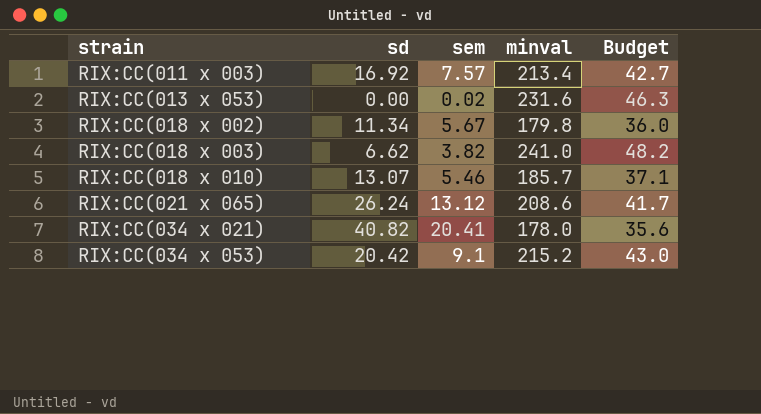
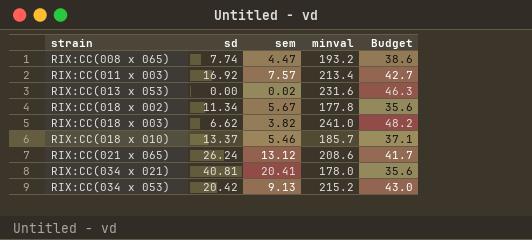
row RIX:CC(008 x 065): none -> 7.74 | 4.47 | 193.2 | 38.6
RIX:CC(018 x 002) | minval: 179.8 -> 177.8
RIX:CC(018 x 002) | Budget: 36.0 -> 35.6
RIX:CC(018 x 010) | sd: 13.07 -> 13.37
RIX:CC(034 x 021) | sd: 40.82 -> 40.81
RIX:CC(034 x 053) | sem: 9.1 -> 9.13

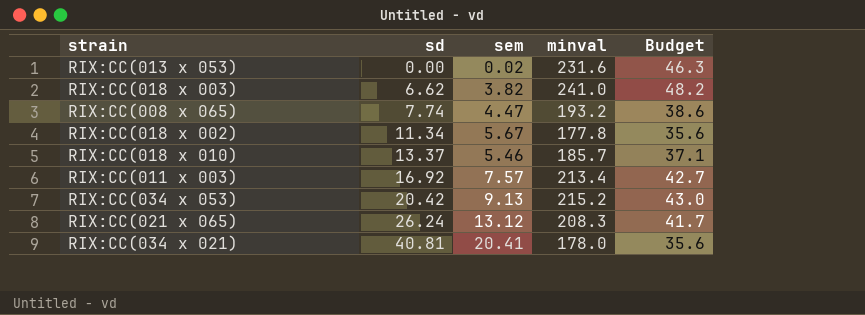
row order: strain ascending -> sd ascending
RIX:CC(021 x 065) | minval: 208.6 -> 208.3

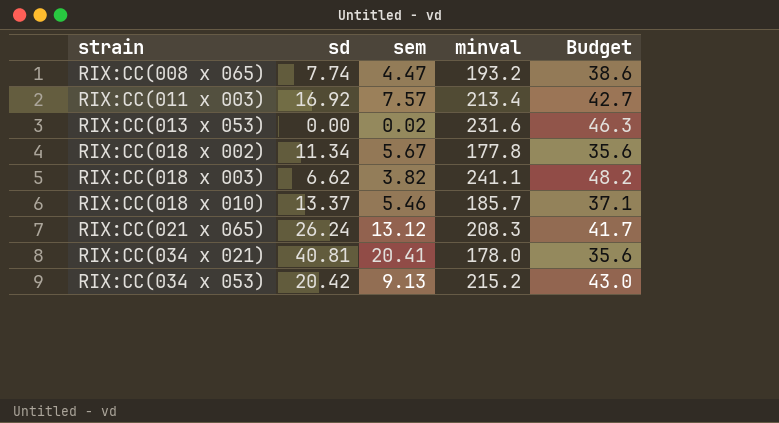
row order: sd ascending -> strain ascending
RIX:CC(018 x 003) | minval: 241.0 -> 241.1

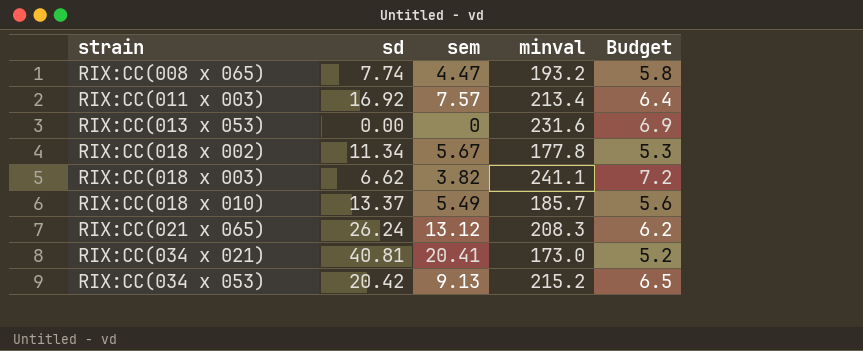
column Budget | formula: [minval] * 0.2 -> [minval] * 0.03
RIX:CC(013 x 053) | sem: 0.02 -> 0
RIX:CC(018 x 010) | sem: 5.46 -> 5.49
RIX:CC(034 x 021) | minval: 178.0 -> 173.0

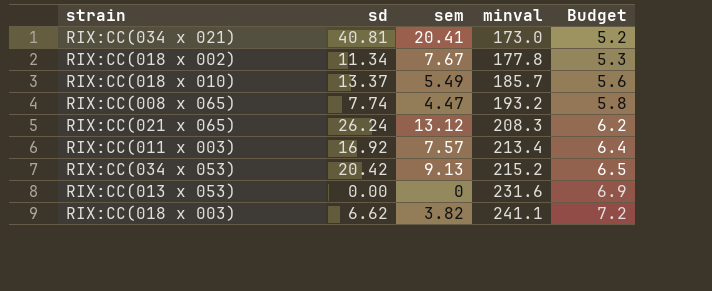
row order: strain ascending -> minval ascending
RIX:CC(018 x 002) | sem: 5.67 -> 7.67

